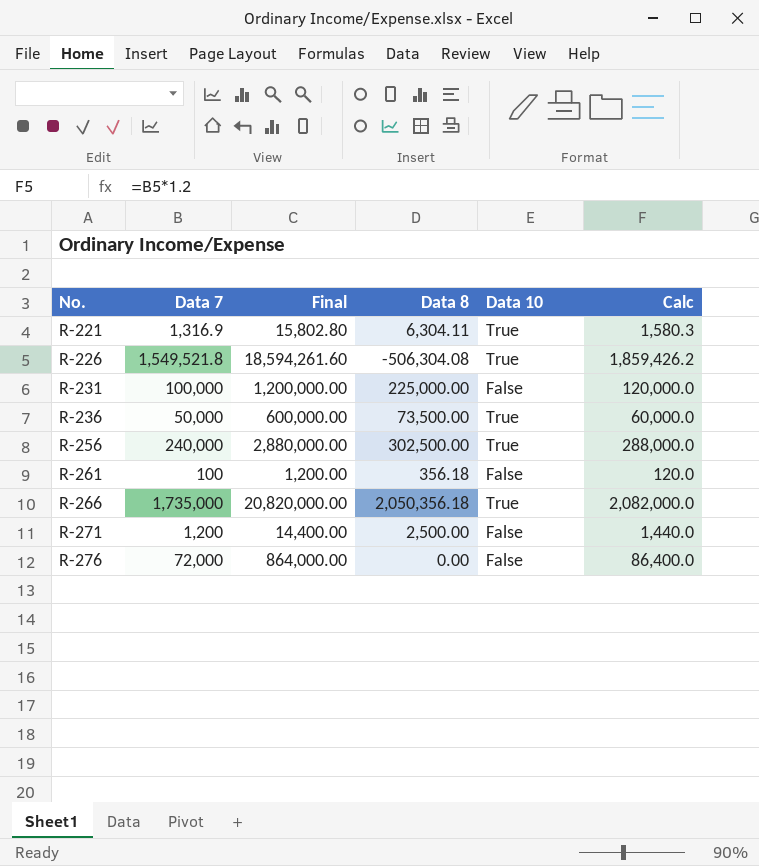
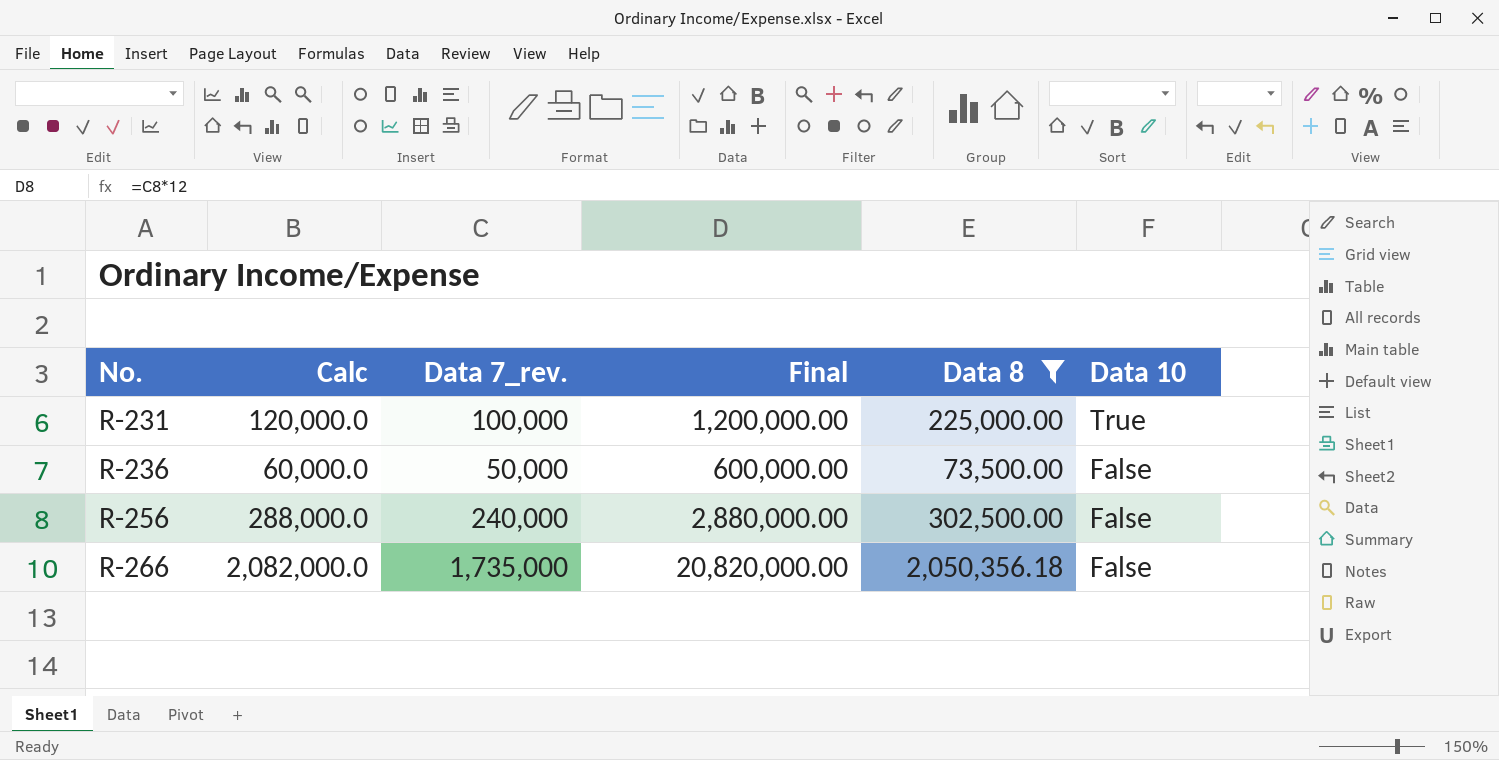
filter: none -> Data 8 >= 73,500.00
column Calc | position: 6 -> 2
column name: Data 7 -> Data 7_rev.
R-231 | Data 10: False -> True
R-236 | Data 10: True -> False
R-256 | Data 10: True -> False
R-266 | Data 10: True -> False

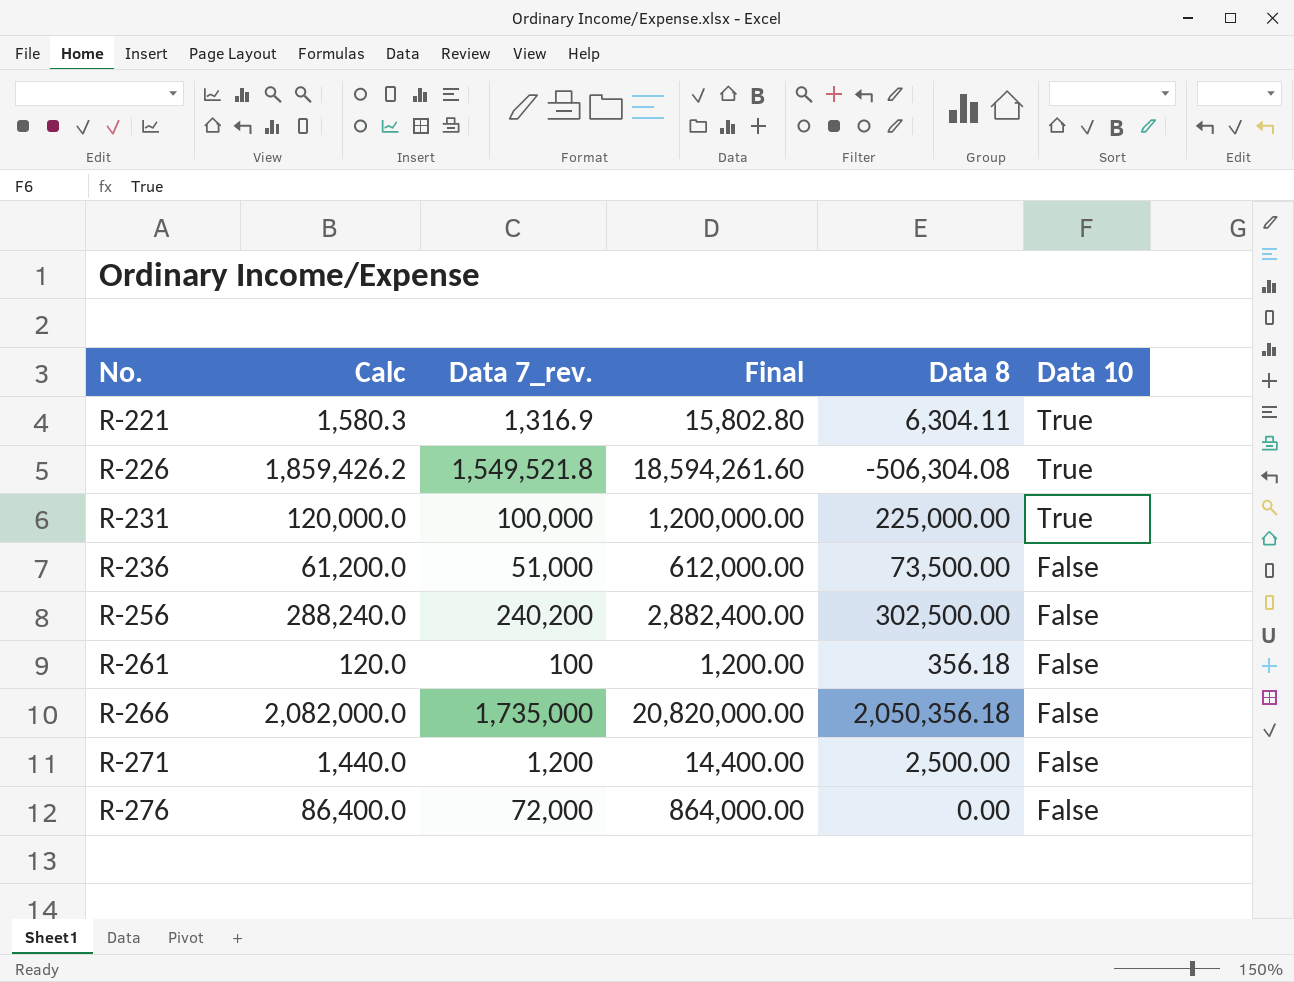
filter: Data 8 >= 73,500.00 -> none
R-236 | Calc: 60,000.0 -> 61,200.0
R-236 | Data 7_rev.: 50,000 -> 51,000
R-236 | Final: 600,000.00 -> 612,000.00
R-256 | Calc: 288,000.0 -> 288,240.0
R-256 | Data 7_rev.: 240,000 -> 240,200
R-256 | Final: 2,880,000.00 -> 2,882,400.00

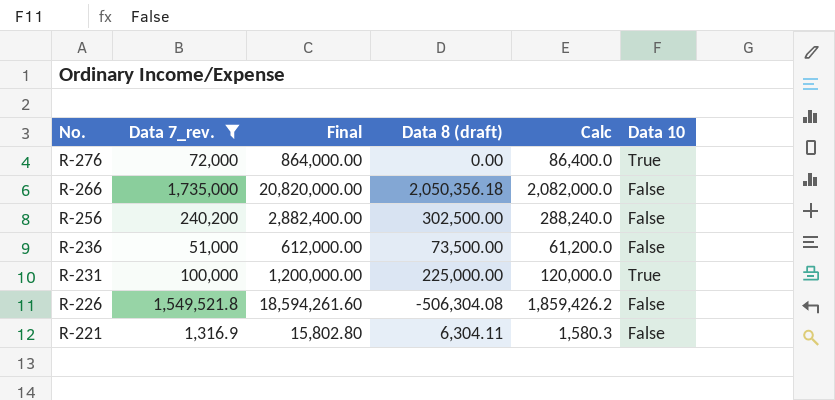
filter: none -> Data 7_rev. >= 1,316.9
row order: No. ascending -> No. descending
column name: Data 8 -> Data 8 (draft)
column Calc | position: 2 -> 5
R-276 | Data 10: False -> True
R-226 | Data 10: True -> False
R-221 | Data 10: True -> False

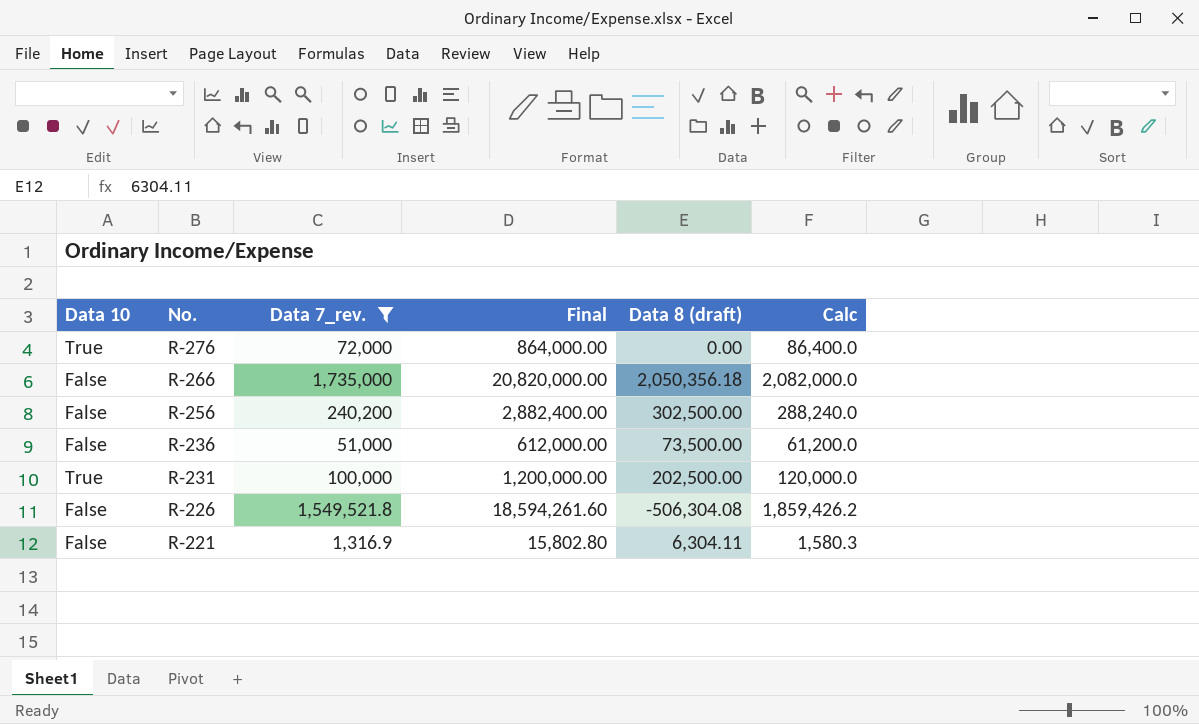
column Data 10 | position: 6 -> 1
R-231 | Data 8 (draft): 225,000.00 -> 202,500.00

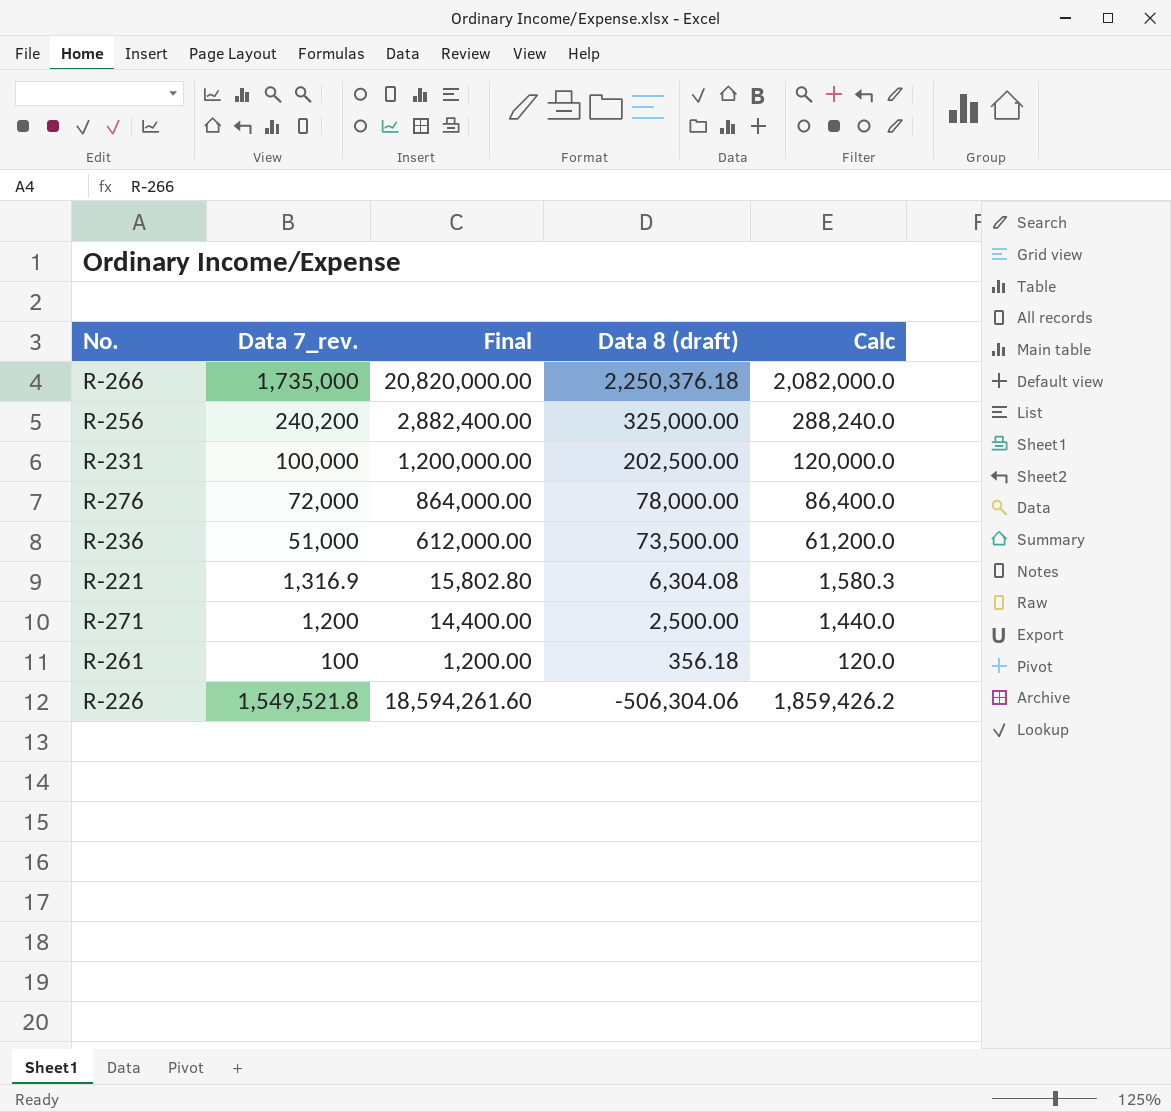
filter: Data 7_rev. >= 1,316.9 -> none
row order: No. descending -> Data 8 (draft) descending
column Data 10 | position: 1 -> none
R-266 | Data 8 (draft): 2,050,356.18 -> 2,250,376.18
R-256 | Data 8 (draft): 302,500.00 -> 325,000.00
R-276 | Data 8 (draft): 0.00 -> 78,000.00
R-221 | Data 8 (draft): 6,304.11 -> 6,304.08
R-226 | Data 8 (draft): -506,304.08 -> -506,304.06

